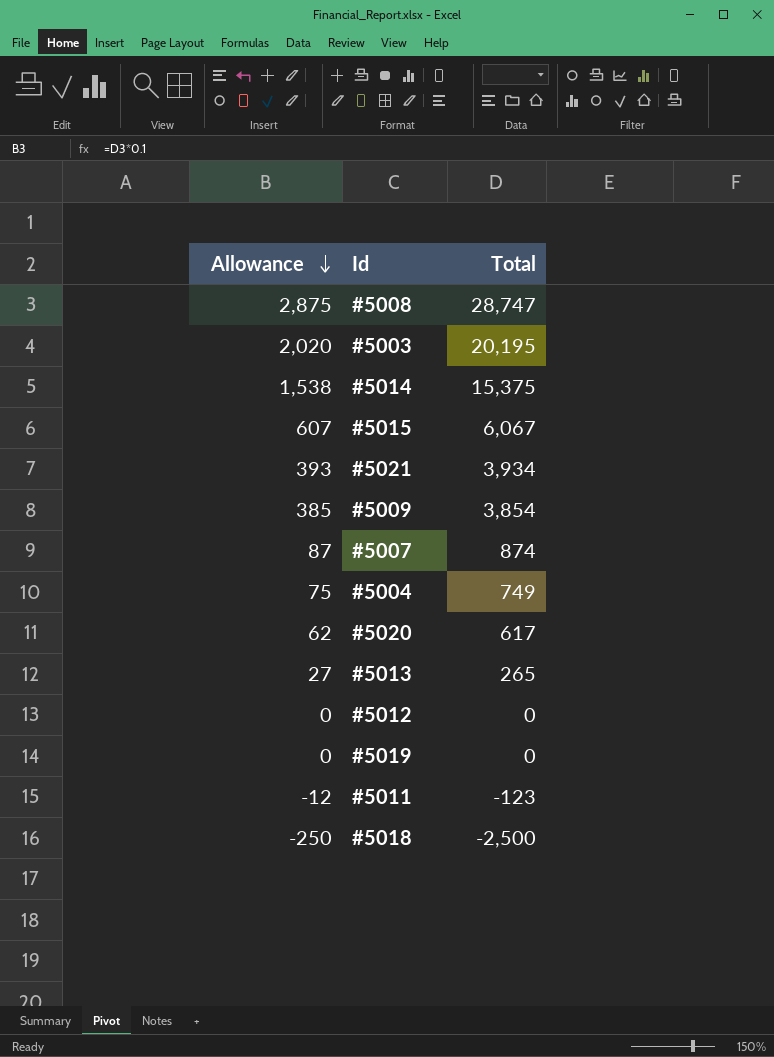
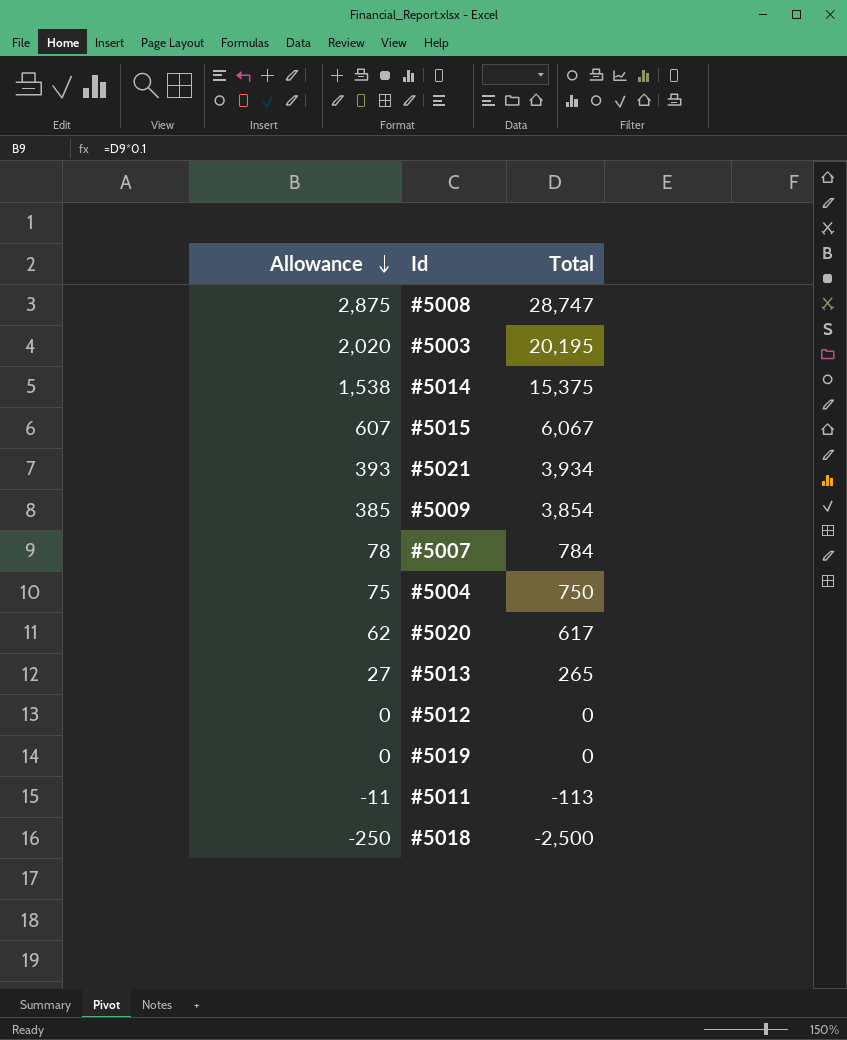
#5007 | Allowance: 87 -> 78
#5007 | Total: 874 -> 784
#5004 | Total: 749 -> 750
#5011 | Allowance: -12 -> -11
#5011 | Total: -123 -> -113

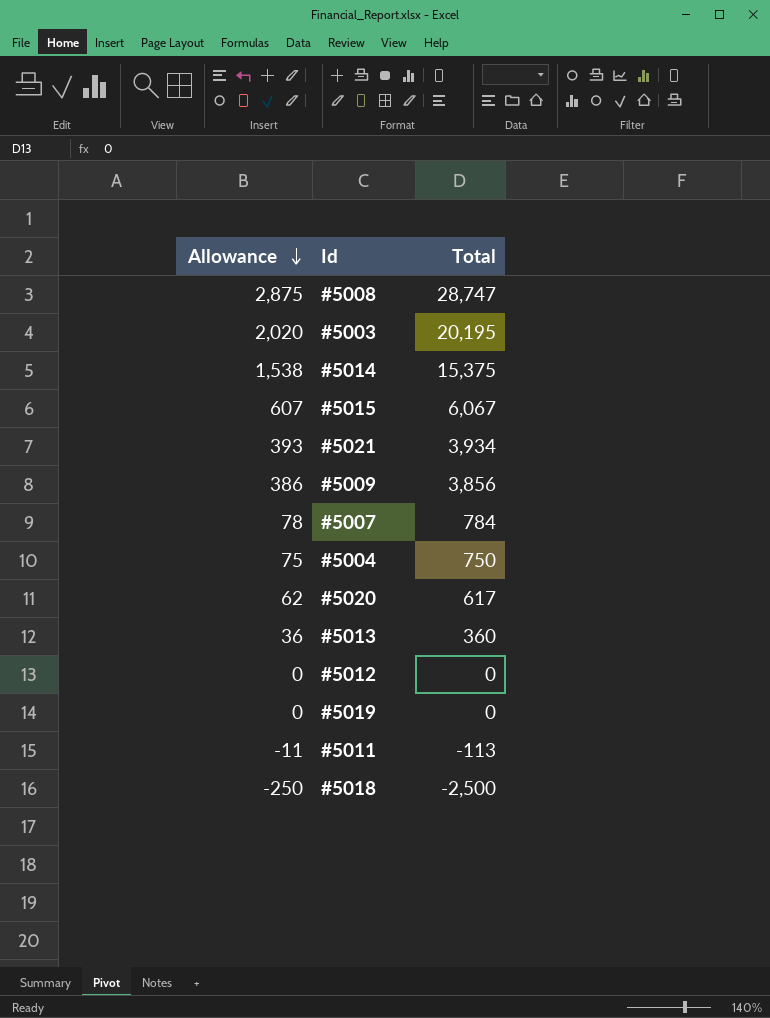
#5009 | Allowance: 385 -> 386
#5009 | Total: 3,854 -> 3,856
#5013 | Allowance: 27 -> 36
#5013 | Total: 265 -> 360

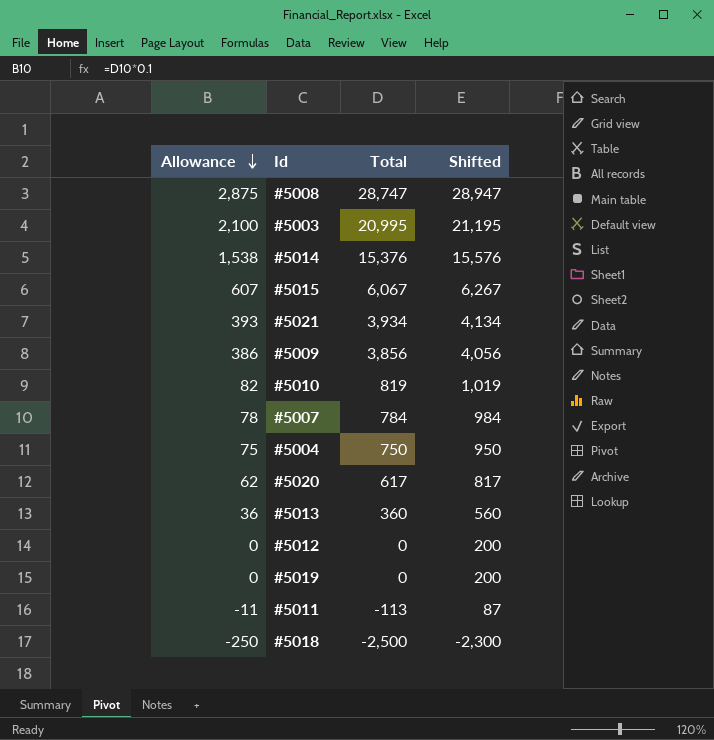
column Shifted | formula: none -> [Total] + 200
#5003 | Allowance: 2,020 -> 2,100
#5003 | Total: 20,195 -> 20,995
#5014 | Total: 15,375 -> 15,376
row #5010: none -> 82 | 819 | 1,019

